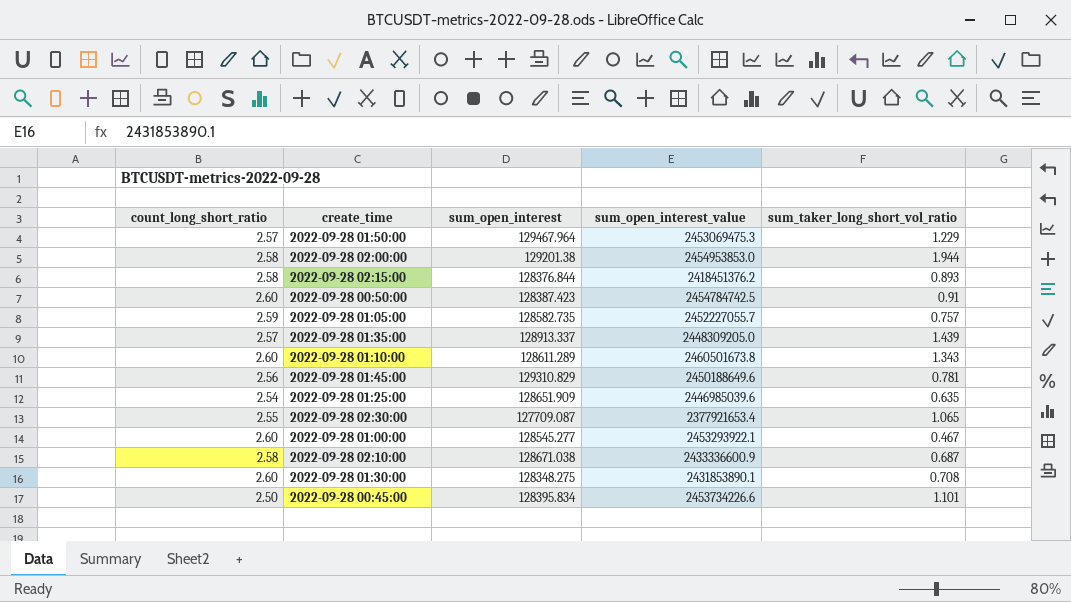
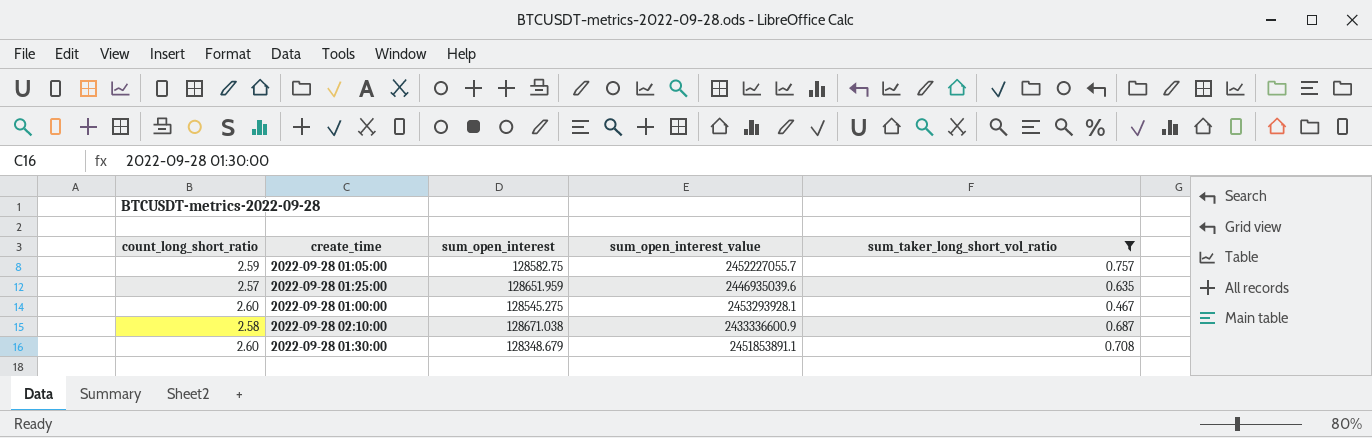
filter: none -> sum_taker_long_short_vol_ratio <= 0.757
2022-09-28 01:05:00 | sum_open_interest: 128582.735 -> 128582.75
2022-09-28 01:25:00 | count_long_short_ratio: 2.54 -> 2.57
2022-09-28 01:25:00 | sum_open_interest: 128651.909 -> 128651.959
2022-09-28 01:25:00 | sum_open_interest_value: 2446985039.6 -> 2446935039.6
2022-09-28 01:00:00 | sum_open_interest: 128545.277 -> 128545.275
2022-09-28 01:00:00 | sum_open_interest_value: 2453293922.1 -> 2453293928.1
2022-09-28 01:30:00 | sum_open_interest: 128348.275 -> 128348.679
2022-09-28 01:30:00 | sum_open_interest_value: 2431853890.1 -> 2451853891.1

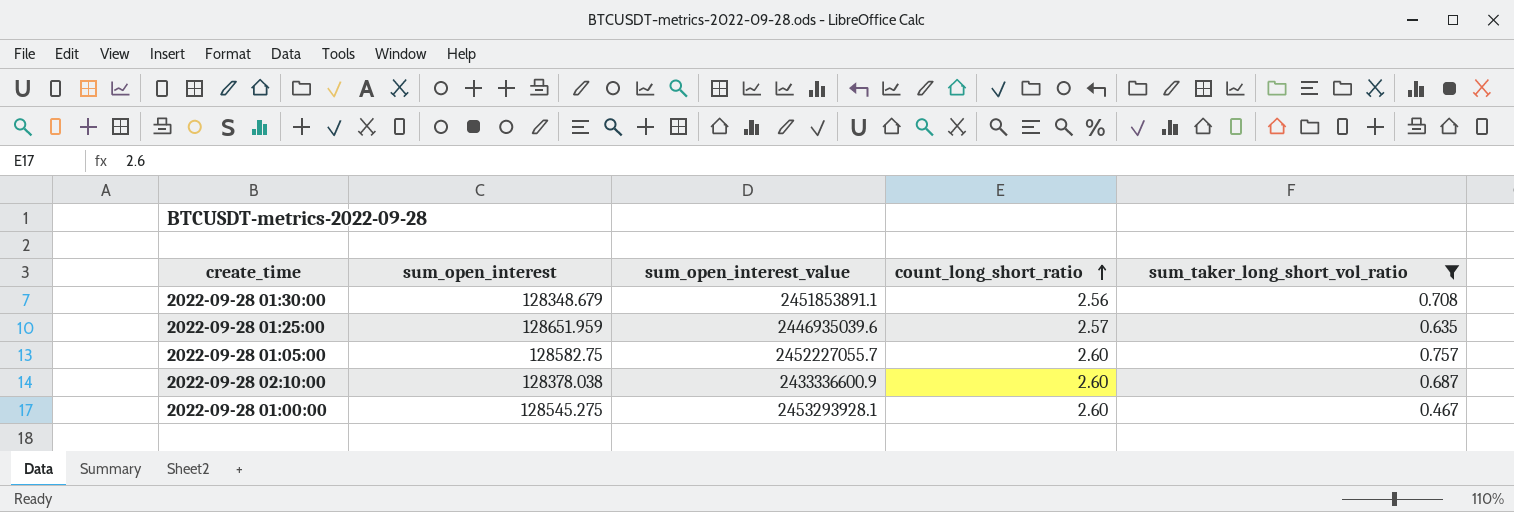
row order: none -> count_long_short_ratio ascending
column count_long_short_ratio | position: 1 -> 4
2022-09-28 01:30:00 | count_long_short_ratio: 2.60 -> 2.56
2022-09-28 01:05:00 | count_long_short_ratio: 2.59 -> 2.60
2022-09-28 02:10:00 | sum_open_interest: 128671.038 -> 128378.038
2022-09-28 02:10:00 | count_long_short_ratio: 2.58 -> 2.60

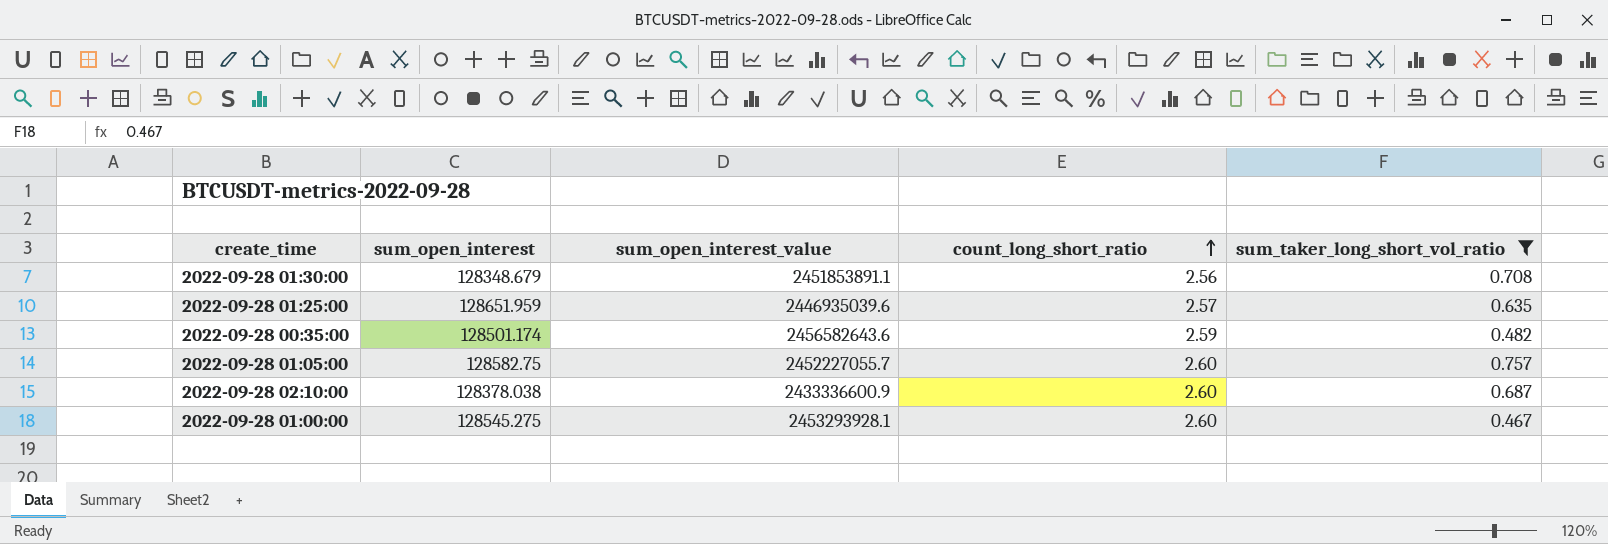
row 2022-09-28 00:35:00: none -> 128501.174 | 2456582643.6 | 2.59 | 0.482

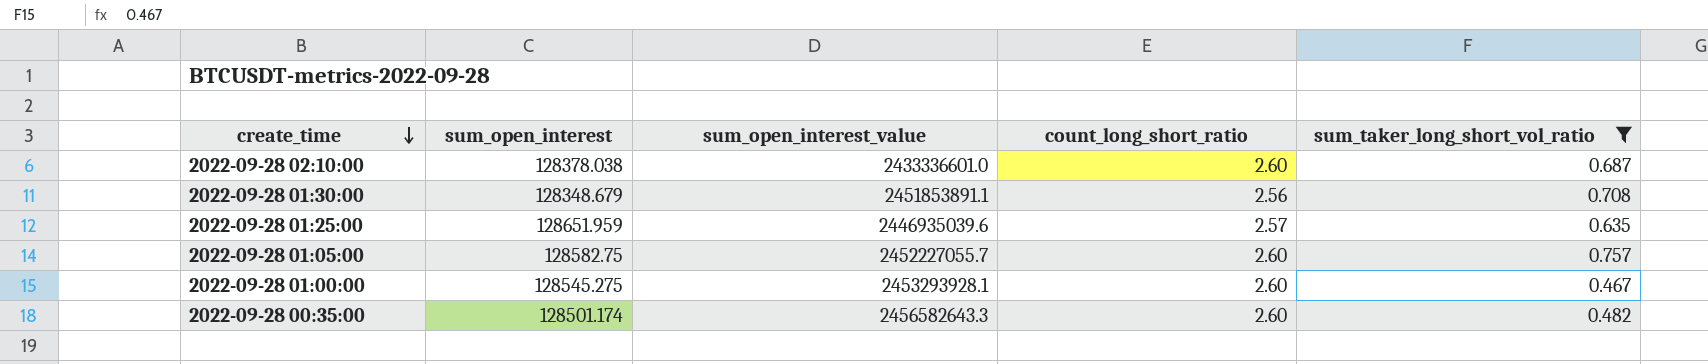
row order: count_long_short_ratio ascending -> create_time descending
2022-09-28 02:10:00 | sum_open_interest_value: 2433336600.9 -> 2433336601.0
2022-09-28 00:35:00 | sum_open_interest_value: 2456582643.6 -> 2456582643.3
2022-09-28 00:35:00 | count_long_short_ratio: 2.59 -> 2.60

